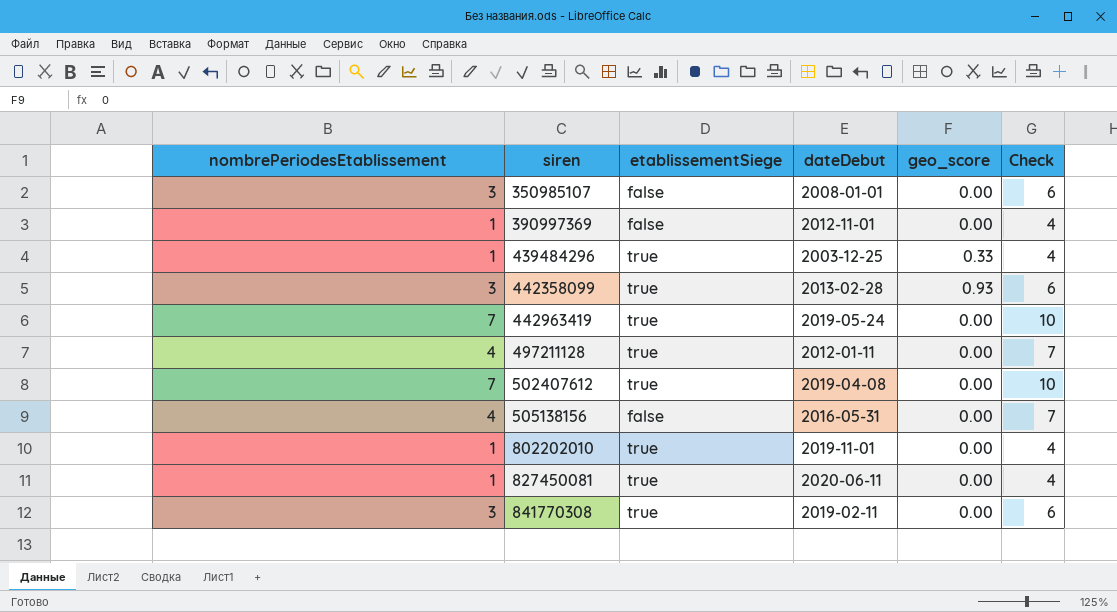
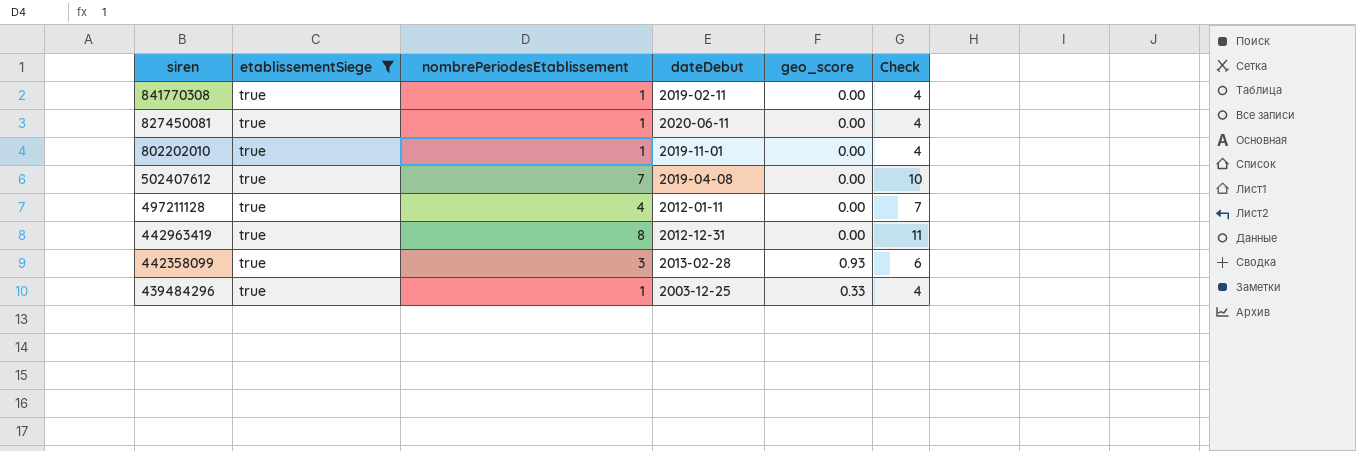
filter: none -> etablissementSiege = true
row order: siren ascending -> siren descending
column nombrePeriodesEtablissement | position: 1 -> 3
841770308 | nombrePeriodesEtablissement: 3 -> 1
841770308 | Check: 6 -> 4
442963419 | nombrePeriodesEtablissement: 7 -> 8
442963419 | dateDebut: 2019-05-24 -> 2012-12-31
442963419 | Check: 10 -> 11

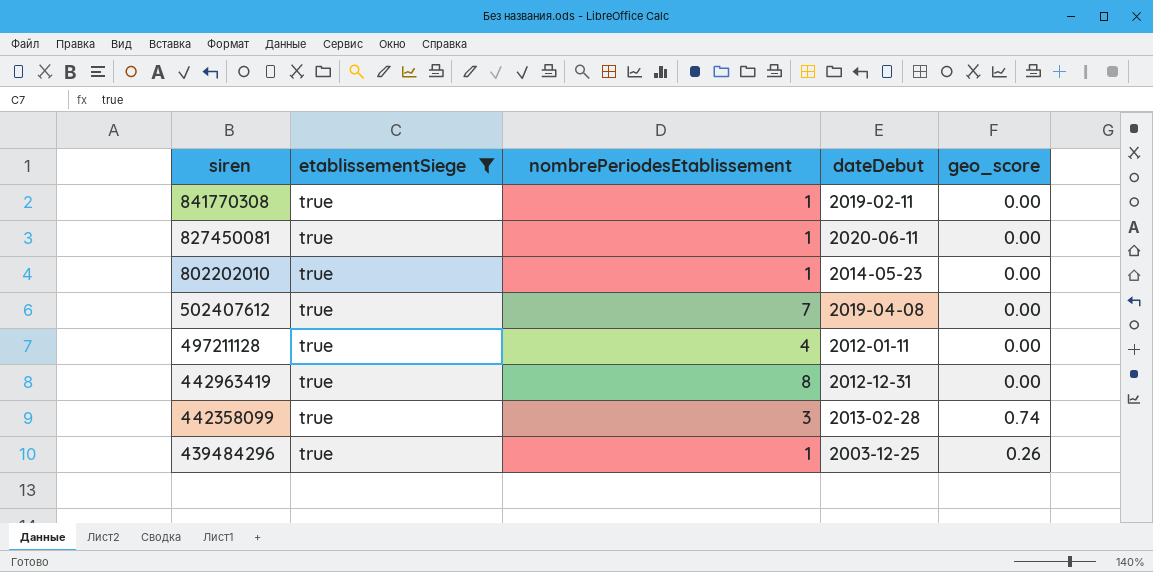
column Check | formula: [nombrePeriodesEtablissement] + 3 -> none
802202010 | dateDebut: 2019-11-01 -> 2014-05-23
442358099 | geo_score: 0.93 -> 0.74
439484296 | geo_score: 0.33 -> 0.26

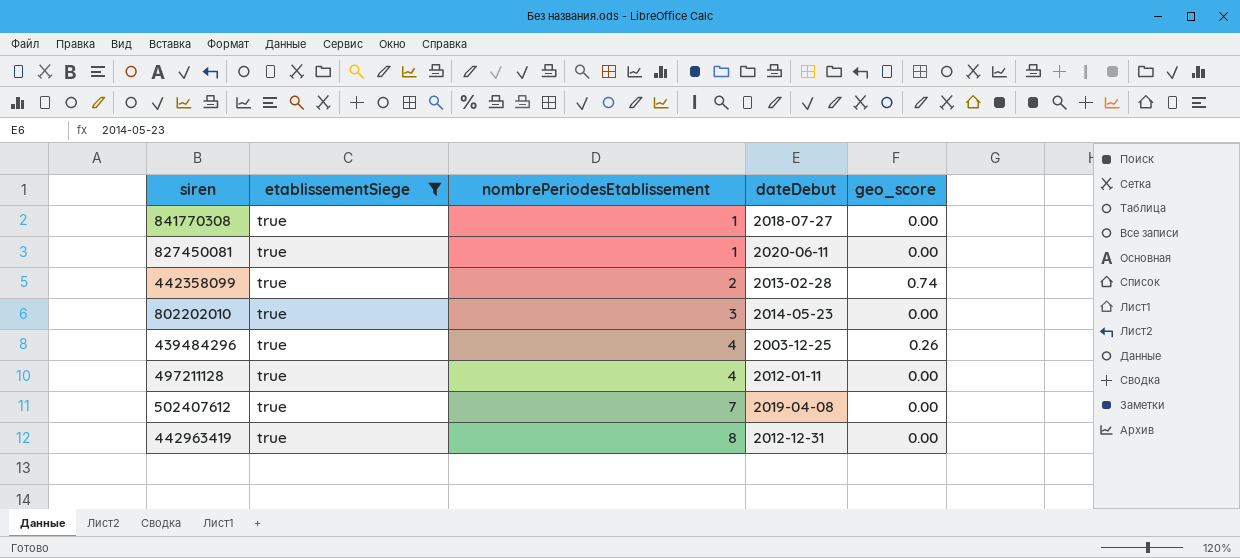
row order: siren descending -> nombrePeriodesEtablissement ascending
841770308 | dateDebut: 2019-02-11 -> 2018-07-27
442358099 | nombrePeriodesEtablissement: 3 -> 2
802202010 | nombrePeriodesEtablissement: 1 -> 3
439484296 | nombrePeriodesEtablissement: 1 -> 4

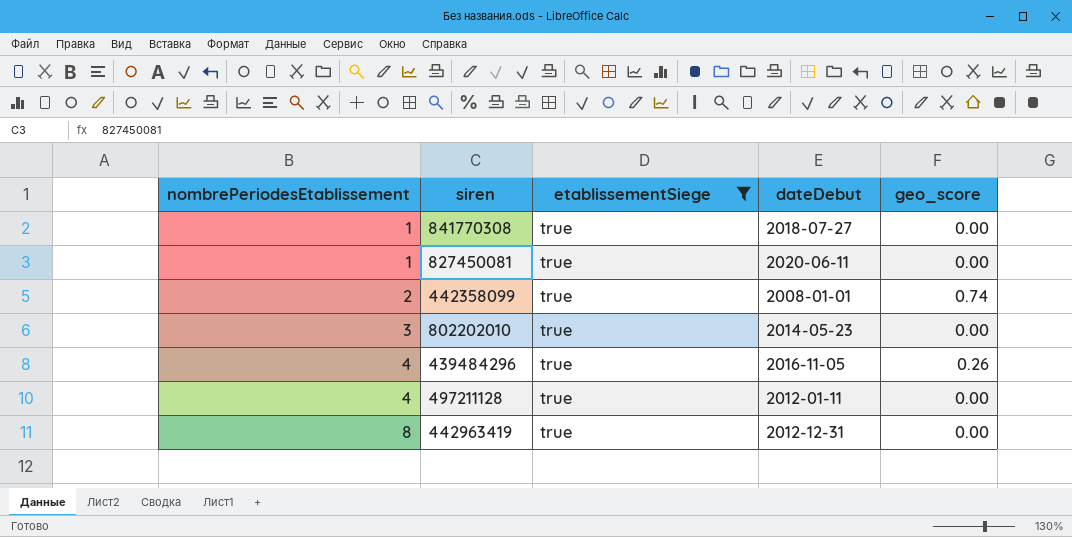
column nombrePeriodesEtablissement | position: 3 -> 1
row 502407612: true | 7 | 2019-04-08 | 0.00 -> none
442358099 | dateDebut: 2013-02-28 -> 2008-01-01
439484296 | dateDebut: 2003-12-25 -> 2016-11-05

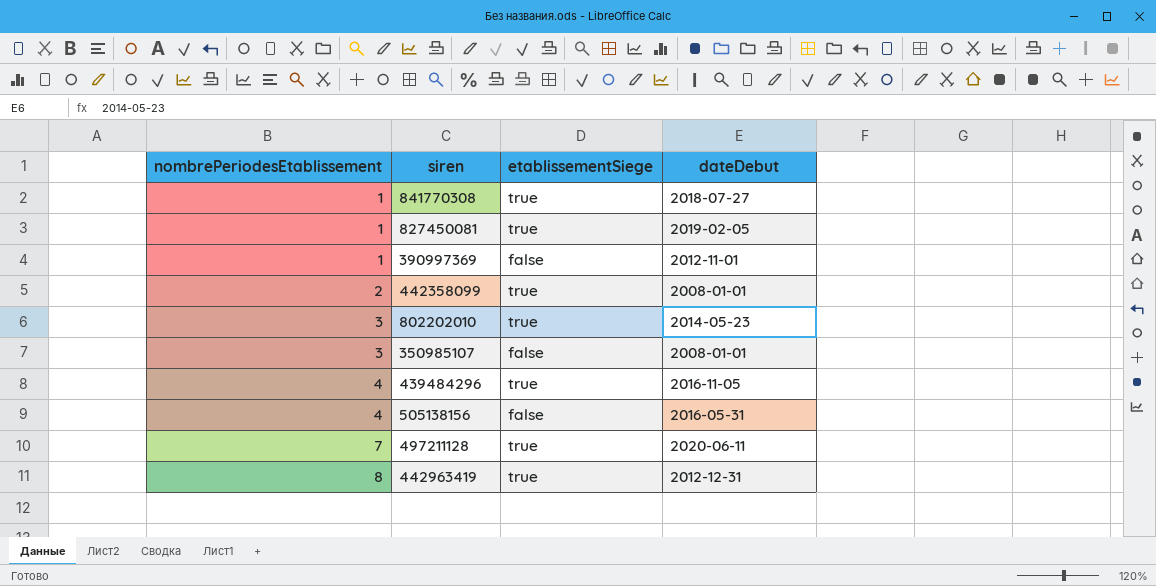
filter: etablissementSiege = true -> none
column geo_score | position: 5 -> none
827450081 | dateDebut: 2020-06-11 -> 2019-02-05
497211128 | nombrePeriodesEtablissement: 4 -> 7
497211128 | dateDebut: 2012-01-11 -> 2020-06-11

